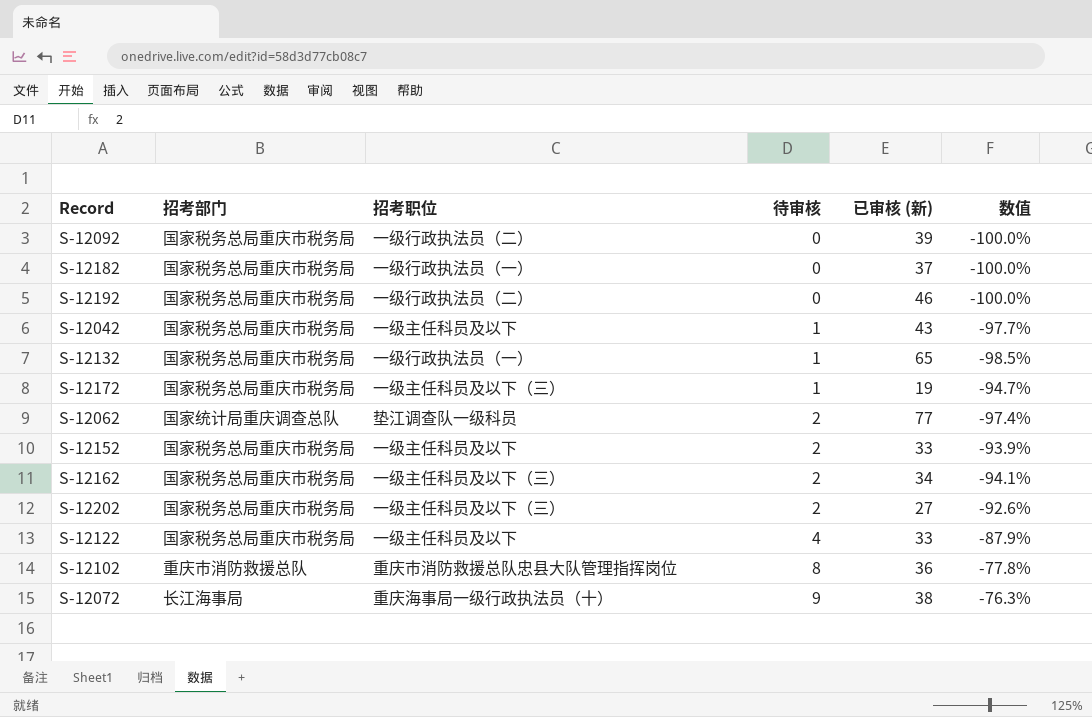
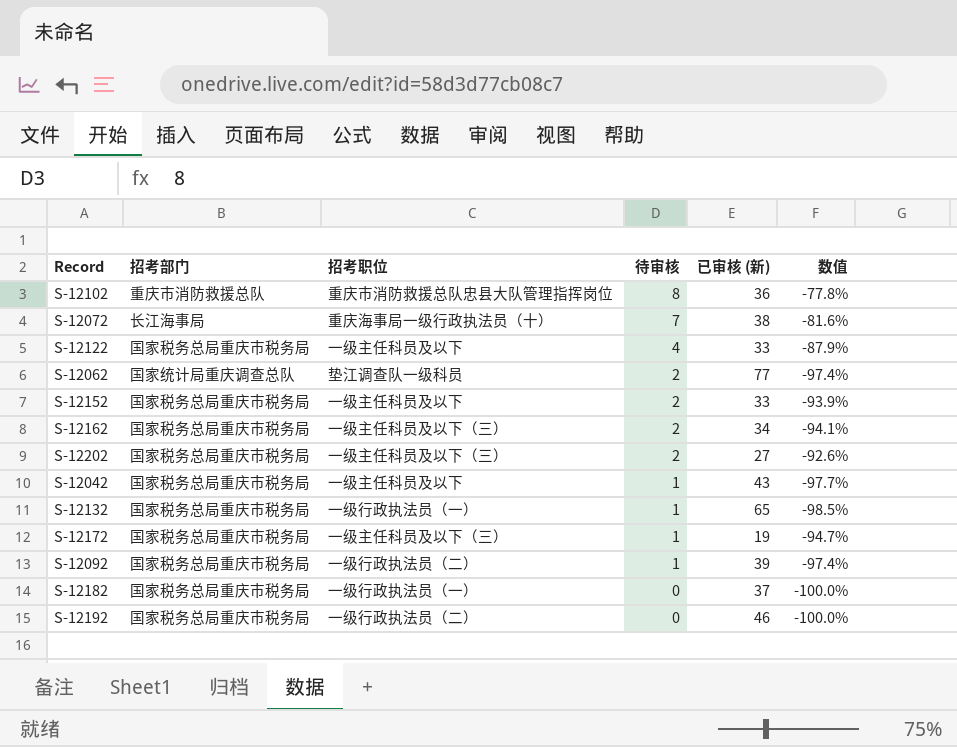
row order: 待审核 ascending -> 待审核 descending
S-12072 | 待审核: 9 -> 7
S-12072 | 数值: -76.3% -> -81.6%
S-12092 | 待审核: 0 -> 1
S-12092 | 数值: -100.0% -> -97.4%

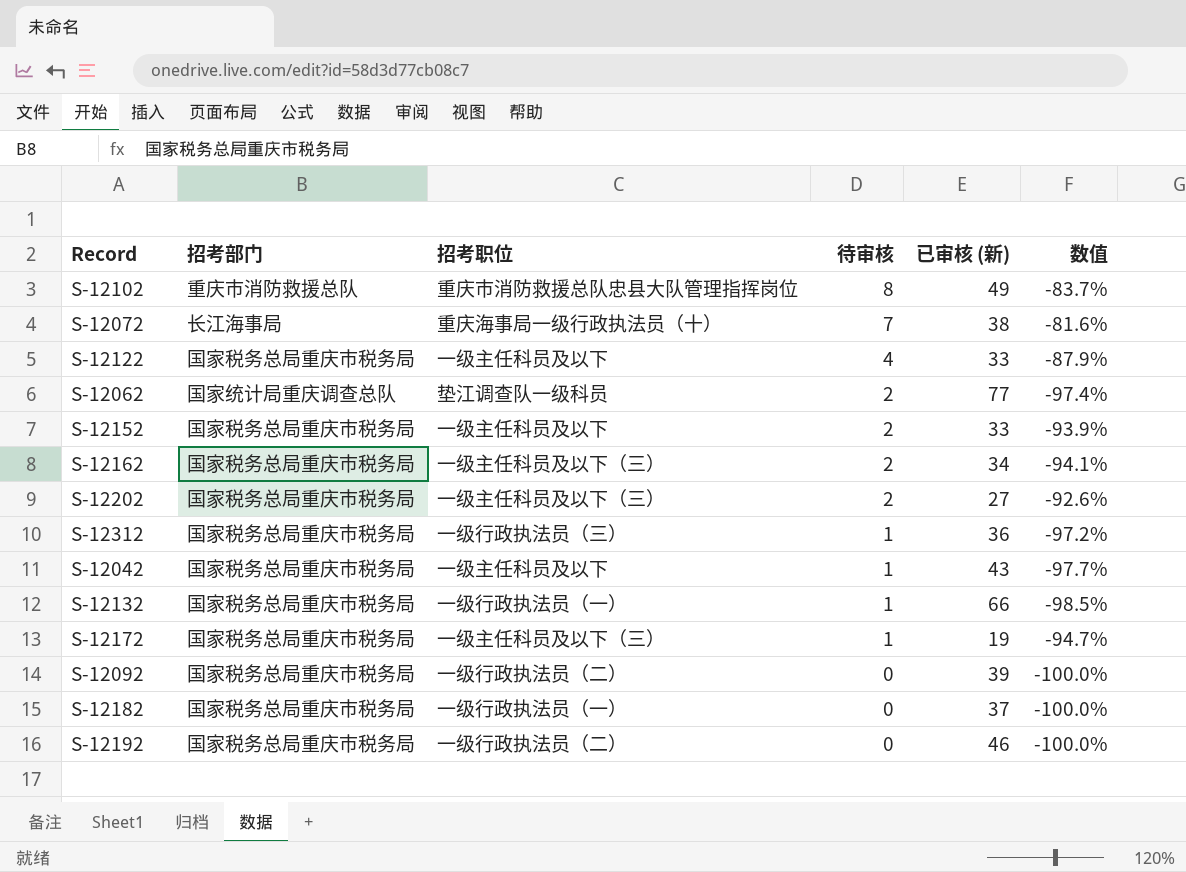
S-12102 | 已审核 (新): 36 -> 49
S-12102 | 数值: -77.8% -> -83.7%
row S-12312: none -> 国家税务总局重庆市税务局 | 一级行政执法员（三） | 1 | 36 | -97.2%
S-12132 | 已审核 (新): 65 -> 66
S-12092 | 待审核: 1 -> 0
S-12092 | 数值: -97.4% -> -100.0%

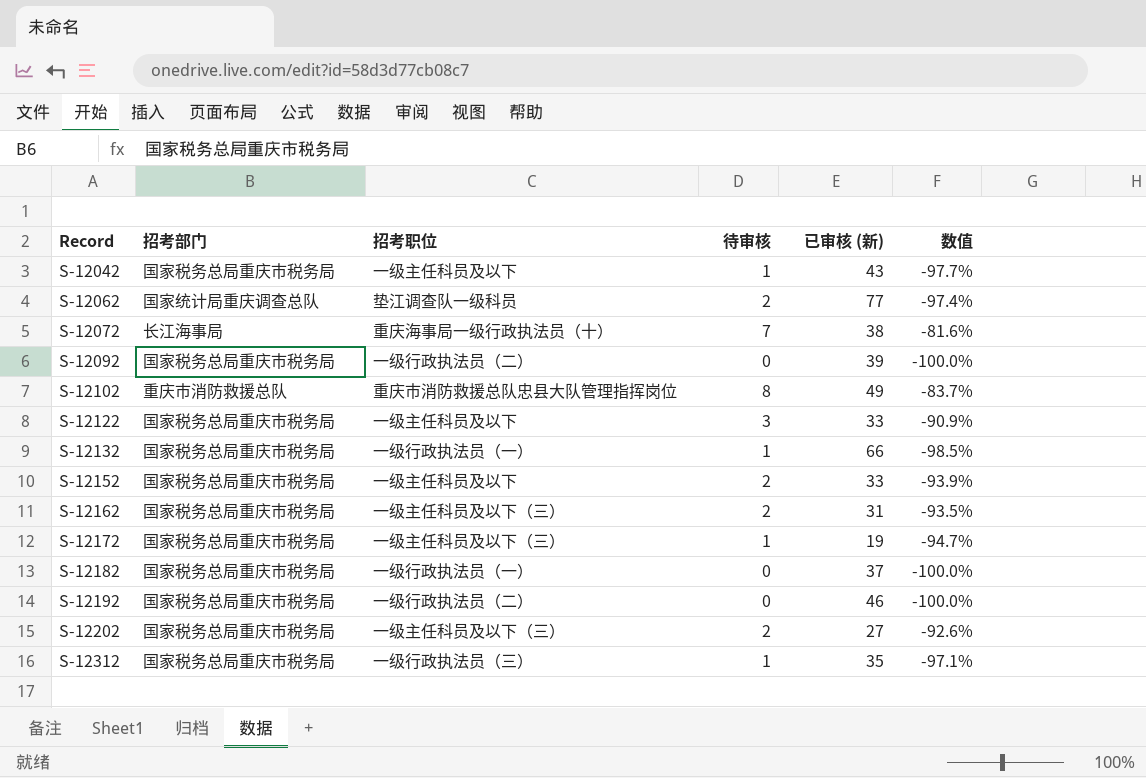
row order: 待审核 descending -> Record ascending
S-12122 | 待审核: 4 -> 3
S-12122 | 数值: -87.9% -> -90.9%
S-12162 | 已审核 (新): 34 -> 31
S-12162 | 数值: -94.1% -> -93.5%
S-12312 | 已审核 (新): 36 -> 35
S-12312 | 数值: -97.2% -> -97.1%

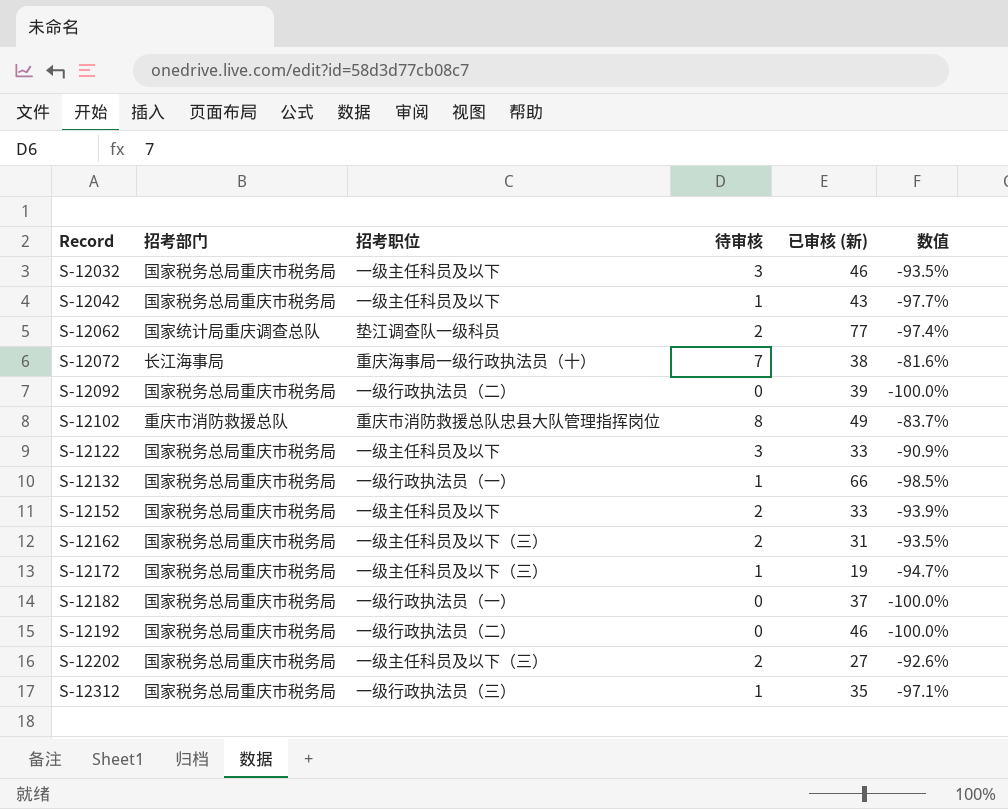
row S-12032: none -> 国家税务总局重庆市税务局 | 一级主任科员及以下 | 3 | 46 | -93.5%

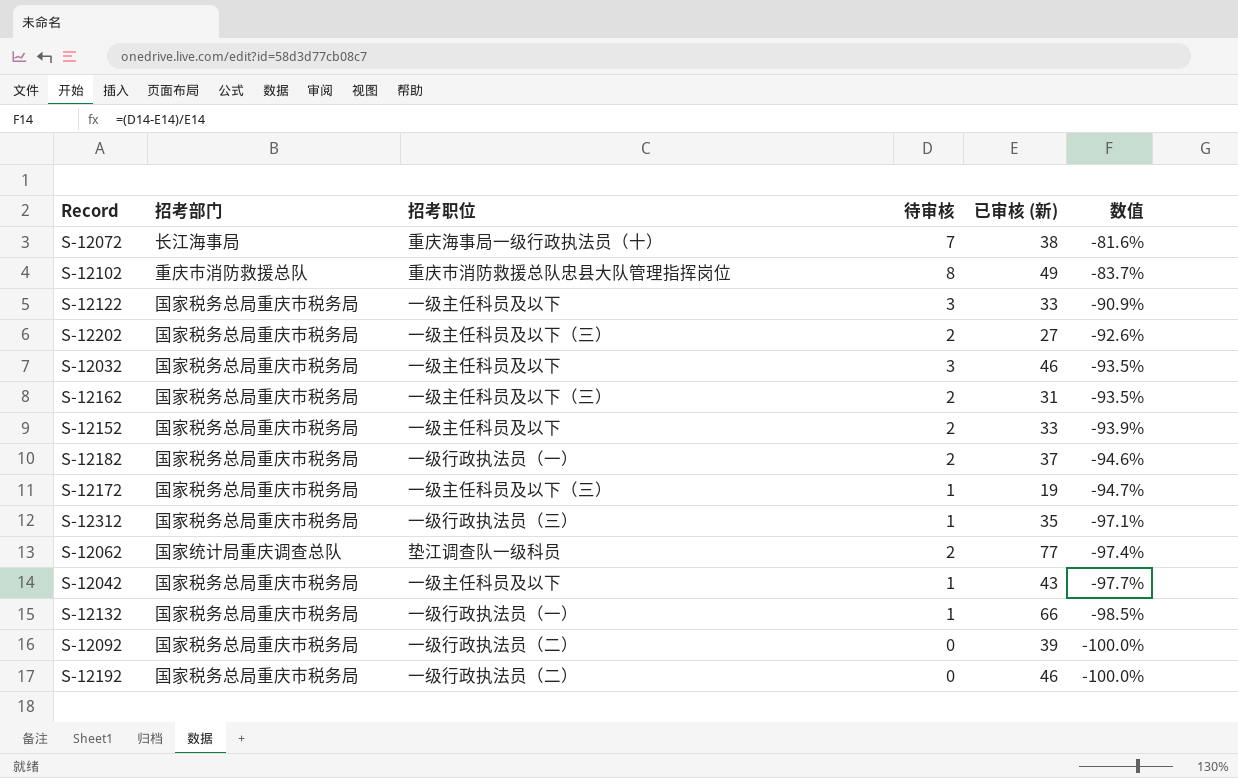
row order: Record ascending -> 数值 descending
S-12182 | 待审核: 0 -> 2
S-12182 | 数值: -100.0% -> -94.6%

